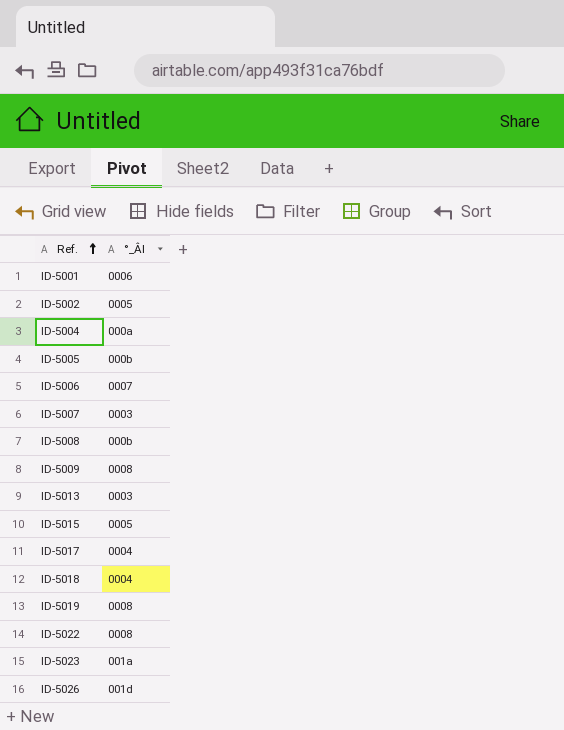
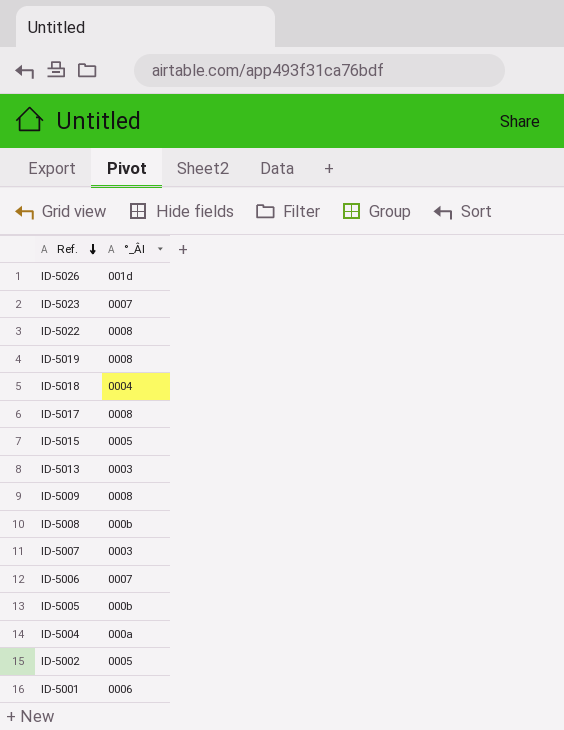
row order: Ref. ascending -> Ref. descending
ID-5023 | °_ÂI: 001a -> 0007
ID-5017 | °_ÂI: 0004 -> 0008

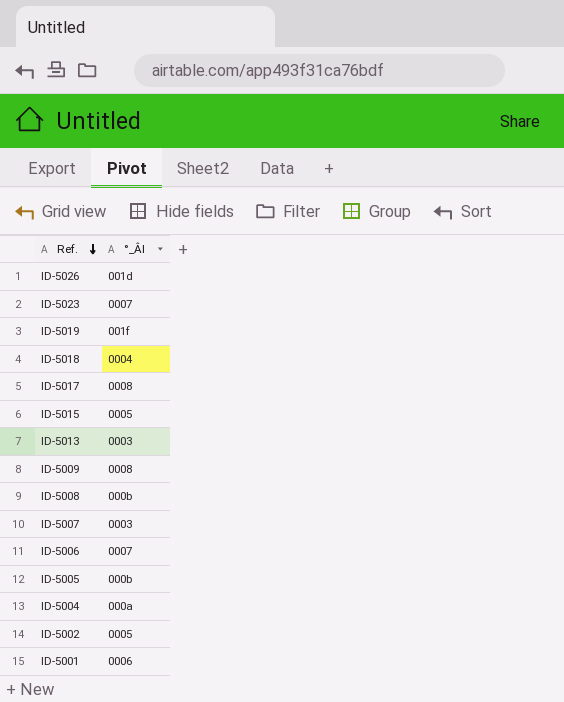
row ID-5022: 0008 -> none
ID-5019 | °_ÂI: 0008 -> 001f

